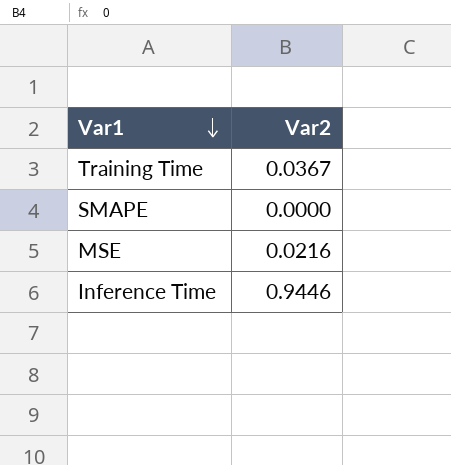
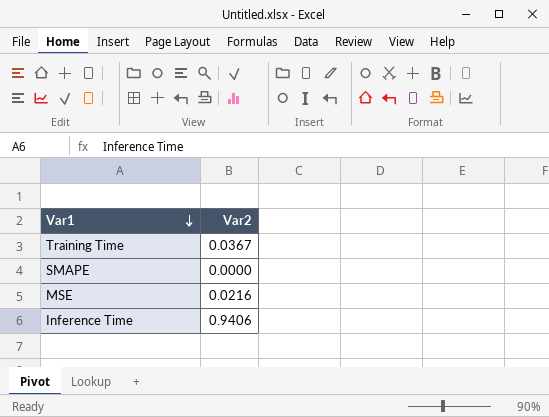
Inference Time | Var2: 0.9446 -> 0.9406

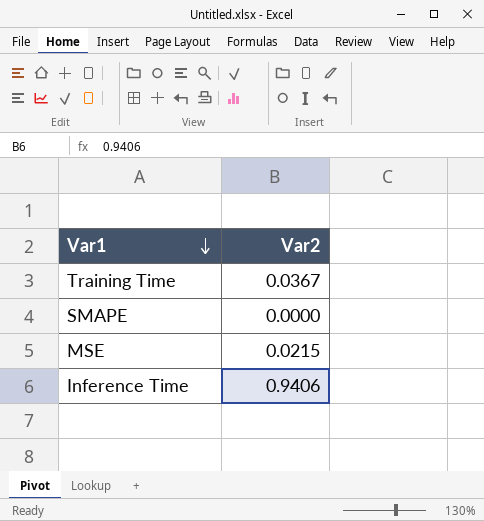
MSE | Var2: 0.0216 -> 0.0215

